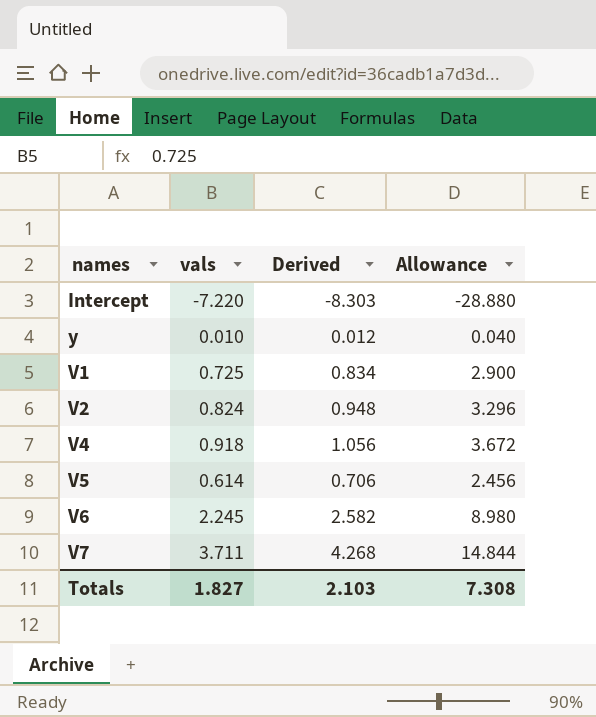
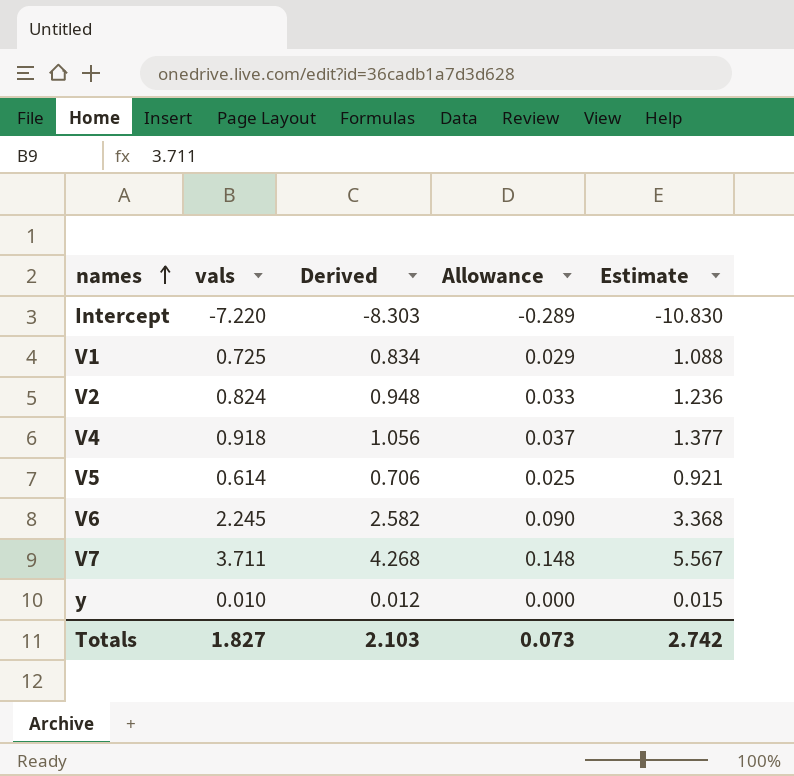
row order: none -> names ascending
column Allowance | formula: [vals] * 4 -> [vals] * 0.04
column Estimate | formula: none -> [vals] * 1.5
Totals | Allowance: 7.308 -> 0.073

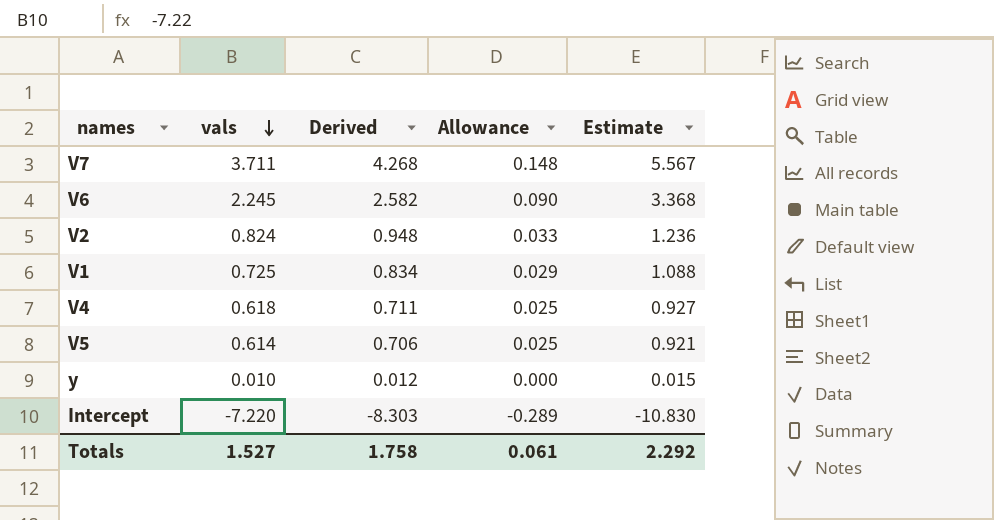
row order: names ascending -> vals descending
V4 | vals: 0.918 -> 0.618
V4 | Derived: 1.056 -> 0.711
V4 | Allowance: 0.037 -> 0.025
V4 | Estimate: 1.377 -> 0.927
Totals | vals: 1.827 -> 1.527
Totals | Derived: 2.103 -> 1.758
Totals | Allowance: 0.073 -> 0.061
Totals | Estimate: 2.742 -> 2.292

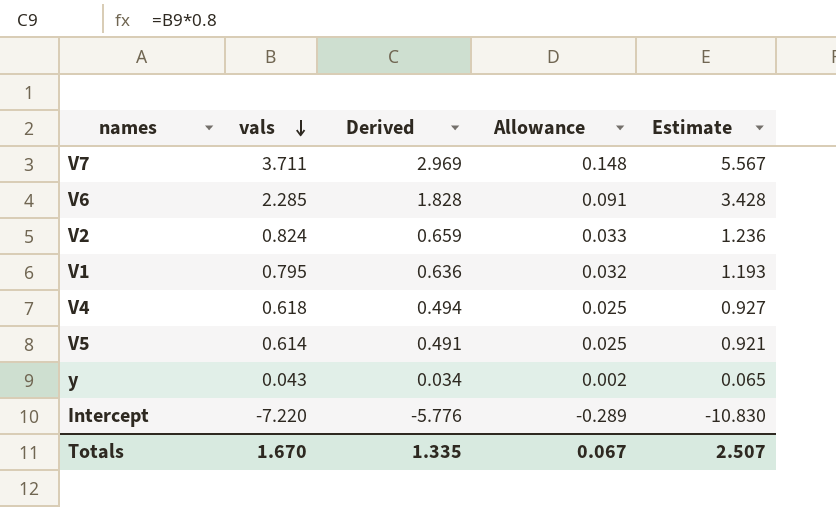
column Derived | formula: [vals] * 1.15 -> [vals] * 0.8
V6 | vals: 2.245 -> 2.285
V6 | Allowance: 0.090 -> 0.091
V6 | Estimate: 3.368 -> 3.428
V1 | vals: 0.725 -> 0.795
V1 | Allowance: 0.029 -> 0.032
V1 | Estimate: 1.088 -> 1.193
y | vals: 0.010 -> 0.043
y | Allowance: 0.000 -> 0.002
y | Estimate: 0.015 -> 0.065
Totals | vals: 1.527 -> 1.670
Totals | Derived: 1.758 -> 1.335
Totals | Allowance: 0.061 -> 0.067
Totals | Estimate: 2.292 -> 2.507

